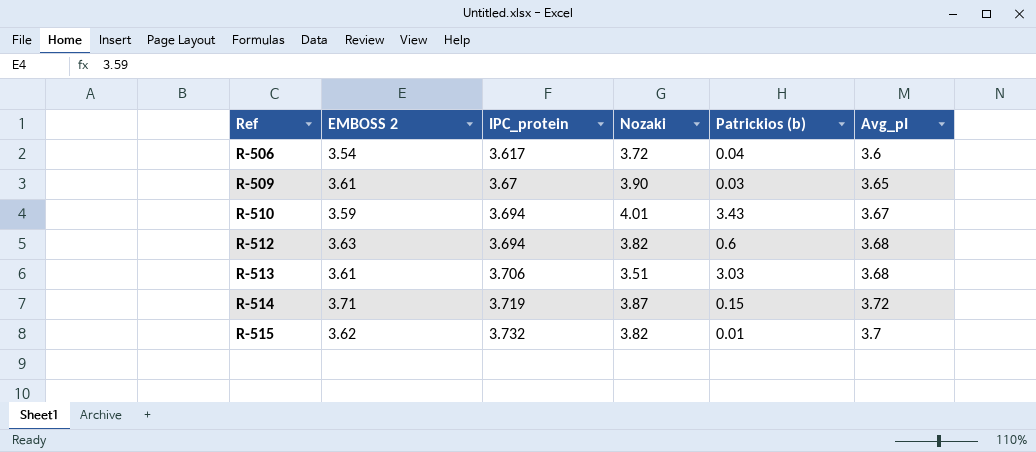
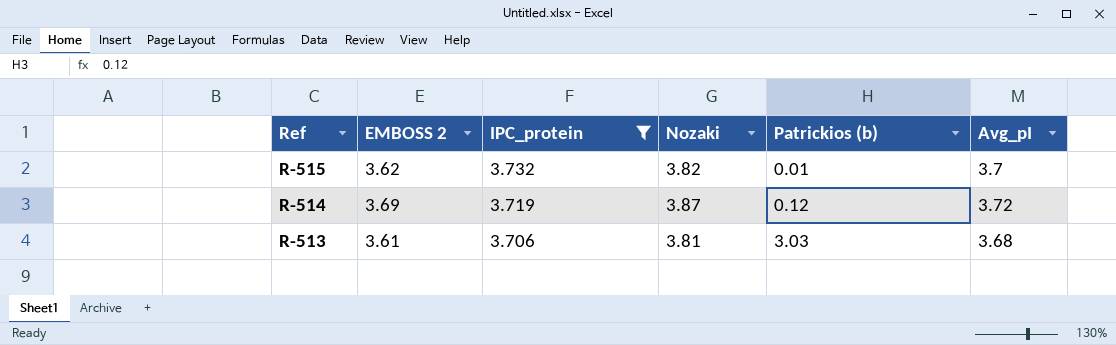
filter: none -> IPC_protein >= 3.706
row order: Ref ascending -> Ref descending
R-514 | EMBOSS 2: 3.71 -> 3.69
R-514 | Patrickios (b): 0.15 -> 0.12
R-513 | Nozaki: 3.51 -> 3.81

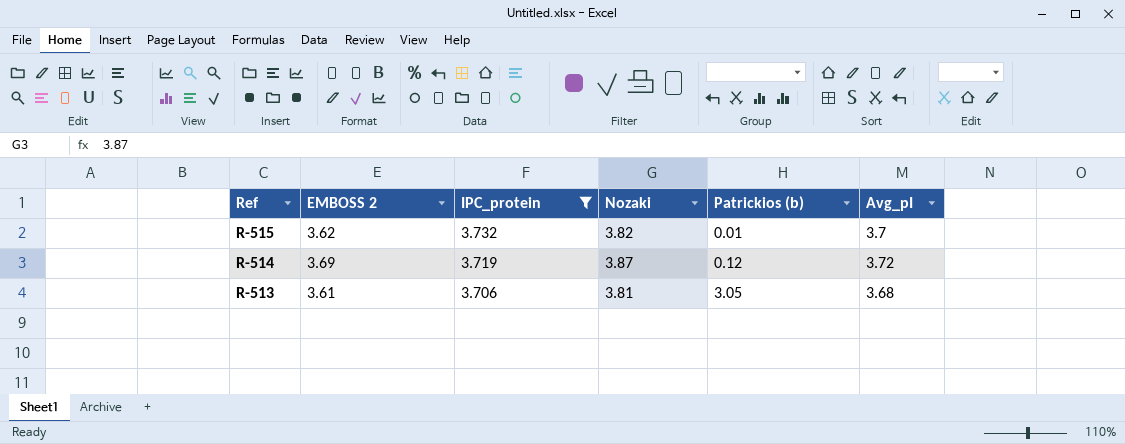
R-513 | Patrickios (b): 3.03 -> 3.05

